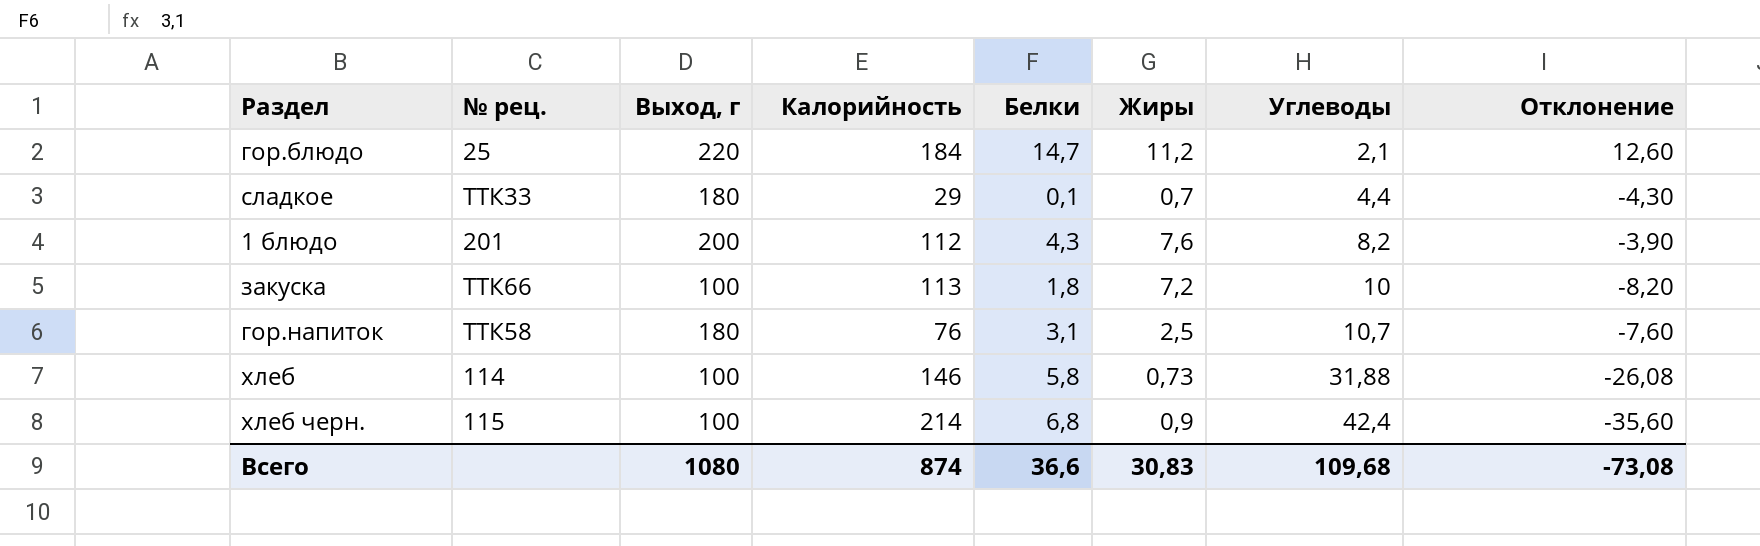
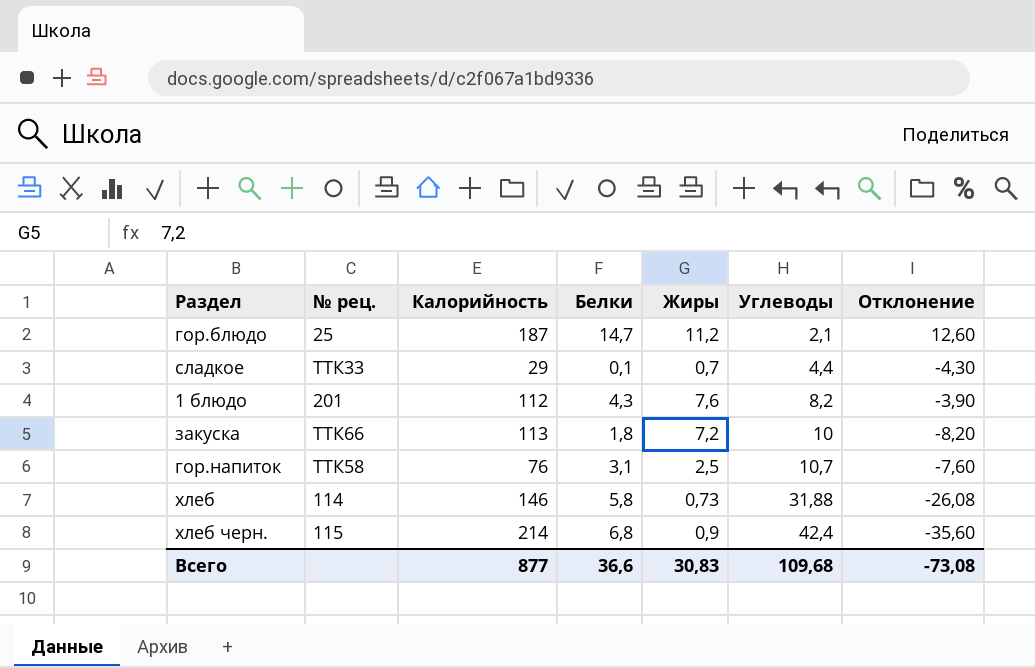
column Выход, г | position: 3 -> none
гор.блюдо | Калорийность: 184 -> 187
Всего | Калорийность: 874 -> 877

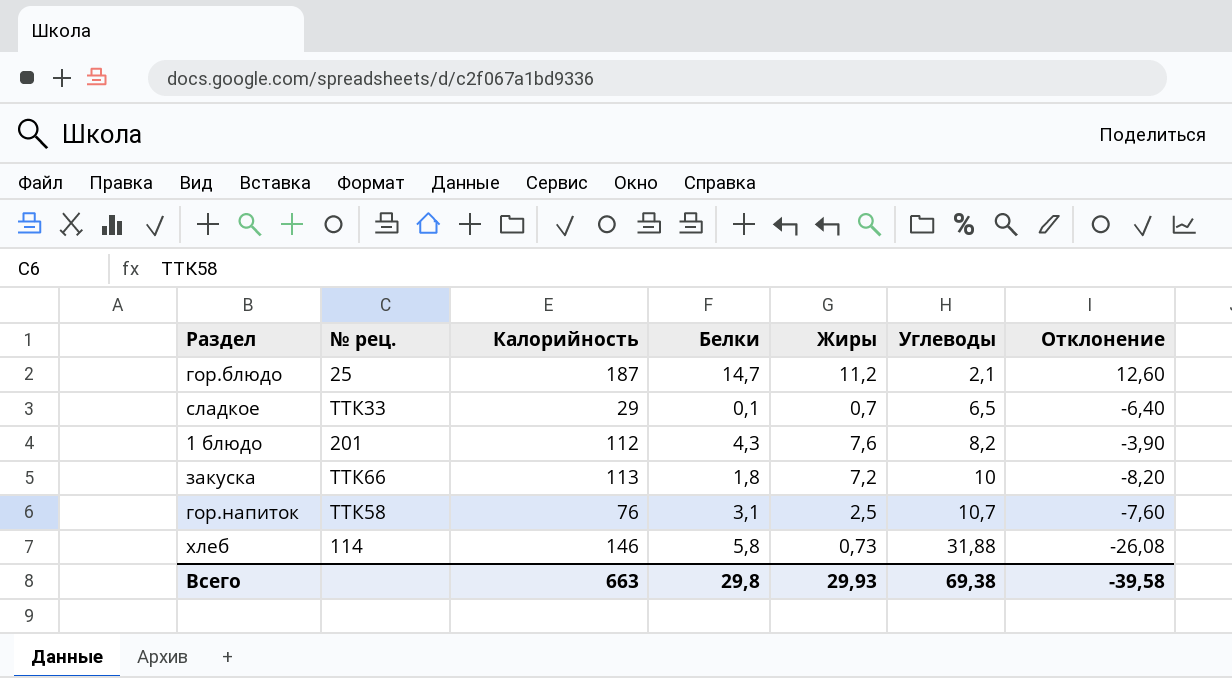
row хлеб черн.: 115 | 214 | 6,8 | 0,9 | 42,4 | -35,60 -> none
сладкое | Углеводы: 4,4 -> 6,5
сладкое | Отклонение: -4,30 -> -6,40
Всего | Калорийность: 877 -> 663
Всего | Белки: 36,6 -> 29,8
Всего | Жиры: 30,83 -> 29,93
Всего | Углеводы: 109,68 -> 69,38
Всего | Отклонение: -73,08 -> -39,58

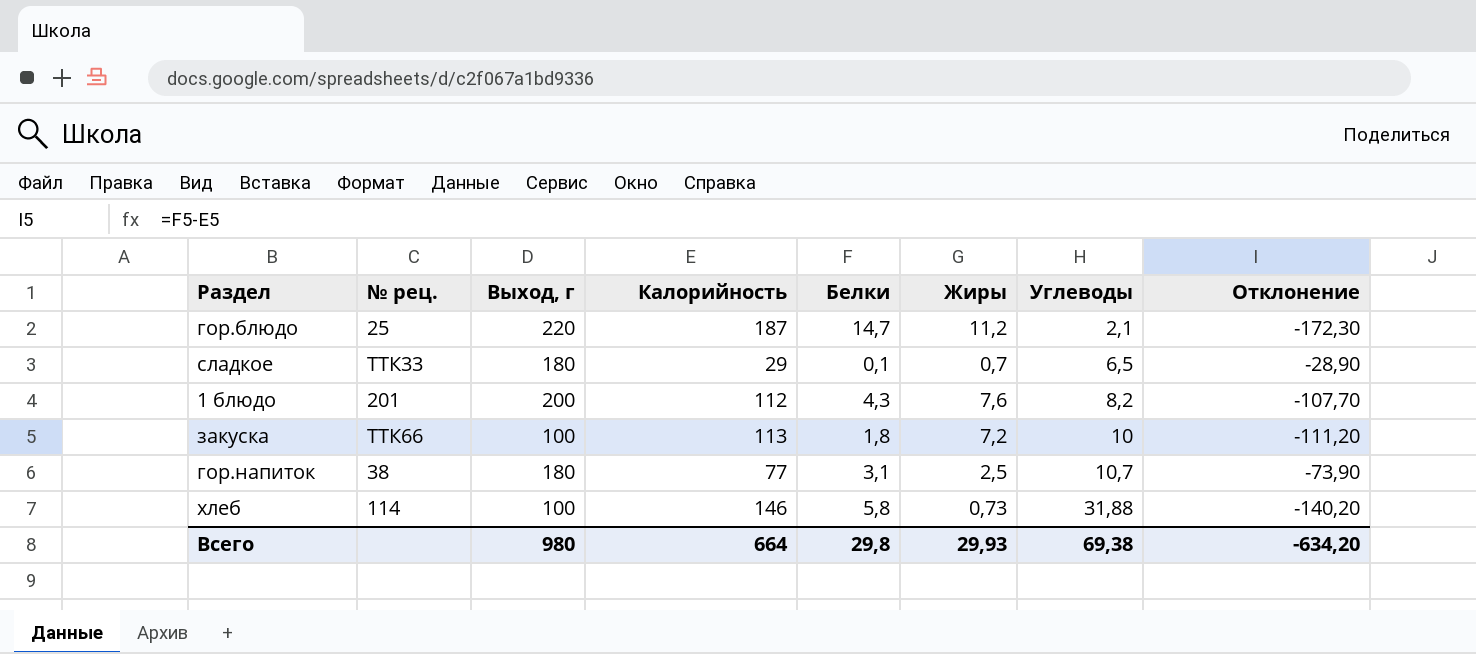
column Выход, г | position: none -> 3
column Отклонение | formula: [Белки] - [Углеводы] -> [Белки] - [Калорийность]
гор.напиток | № рец.: ТТК58 -> 38
гор.напиток | Калорийность: 76 -> 77
Всего | Калорийность: 663 -> 664
Всего | Отклонение: -39,58 -> -634,20

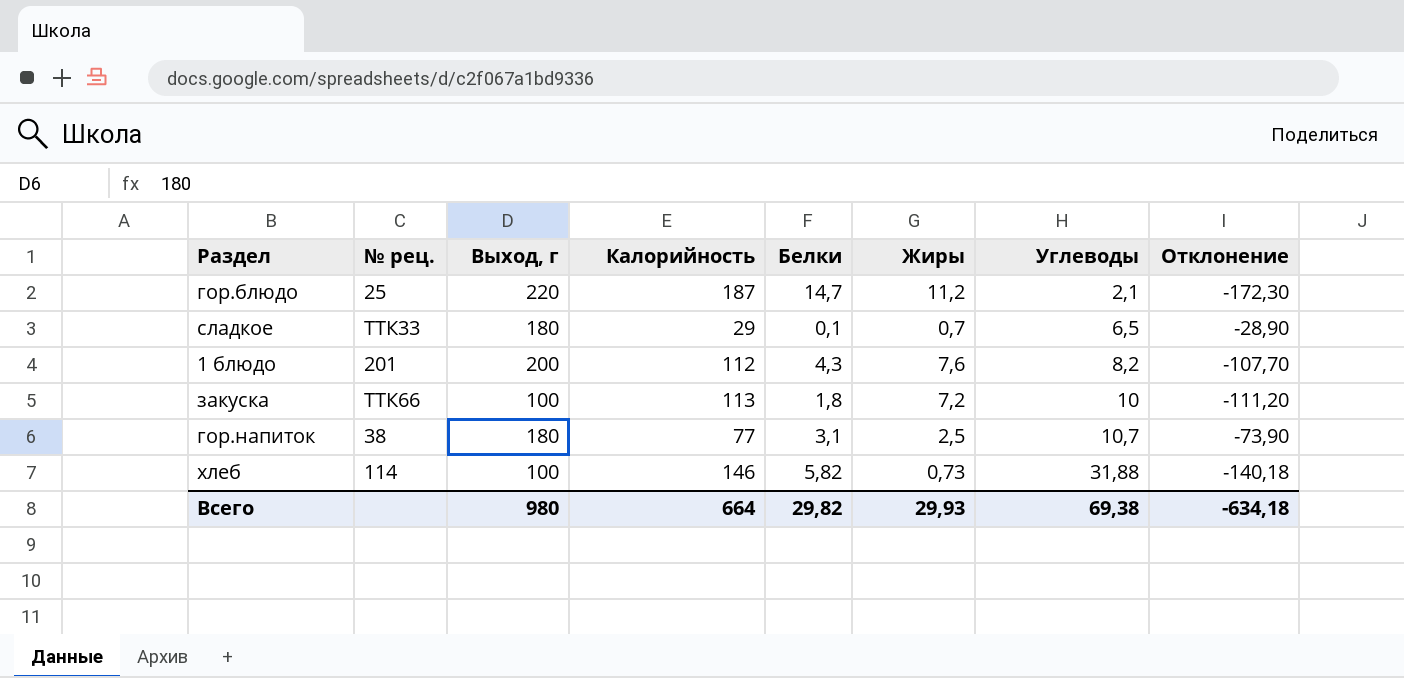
хлеб | Белки: 5,8 -> 5,82
хлеб | Отклонение: -140,20 -> -140,18
Всего | Белки: 29,8 -> 29,82
Всего | Отклонение: -634,20 -> -634,18

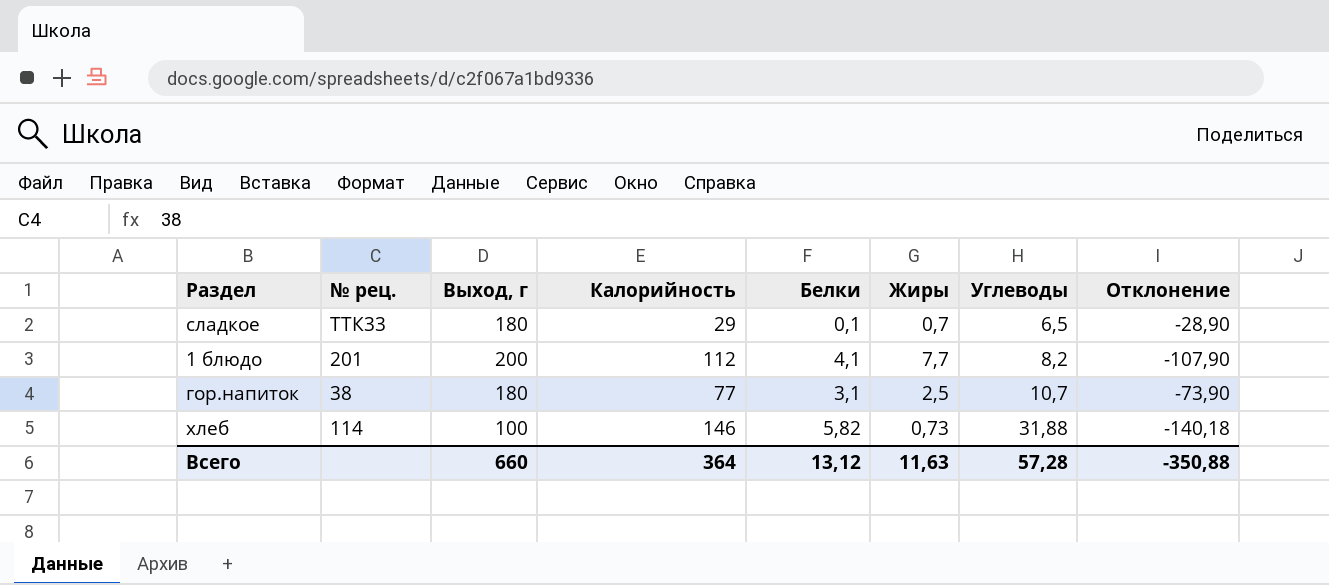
row гор.блюдо: 25 | 220 | 187 | 14,7 | 11,2 | 2,1 | -172,30 -> none
row закуска: ТТК66 | 100 | 113 | 1,8 | 7,2 | 10 | -111,20 -> none
1 блюдо | Белки: 4,3 -> 4,1
1 блюдо | Жиры: 7,6 -> 7,7
1 блюдо | Отклонение: -107,70 -> -107,90
Всего | Выход, г: 980 -> 660
Всего | Калорийность: 664 -> 364
Всего | Белки: 29,82 -> 13,12
Всего | Жиры: 29,93 -> 11,63
Всего | Углеводы: 69,38 -> 57,28
Всего | Отклонение: -634,18 -> -350,88

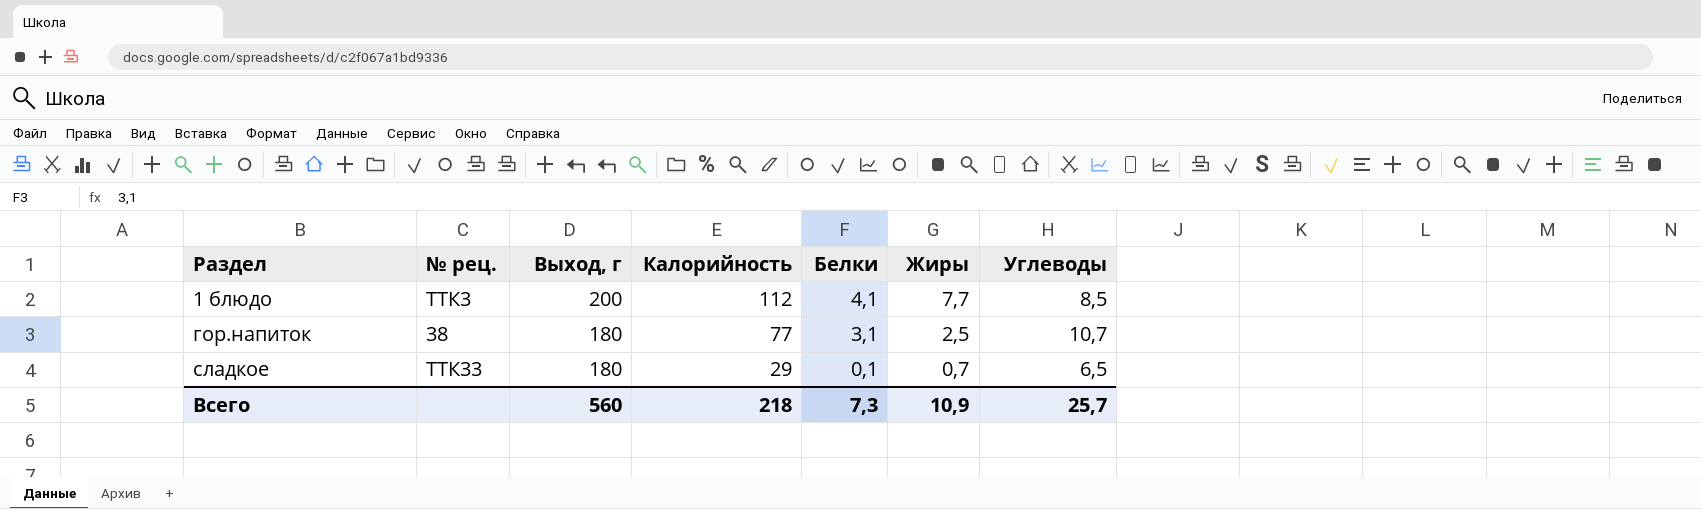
row order: Углеводы ascending -> Раздел ascending
column Отклонение | formula: [Белки] - [Калорийность] -> none
row хлеб: 114 | 100 | 146 | 5,82 | 0,73 | 31,88 | -140,18 -> none
1 блюдо | № рец.: 201 -> ТТК3
1 блюдо | Углеводы: 8,2 -> 8,5
Всего | Выход, г: 660 -> 560
Всего | Калорийность: 364 -> 218
Всего | Белки: 13,12 -> 7,3
Всего | Жиры: 11,63 -> 10,9
Всего | Углеводы: 57,28 -> 25,7

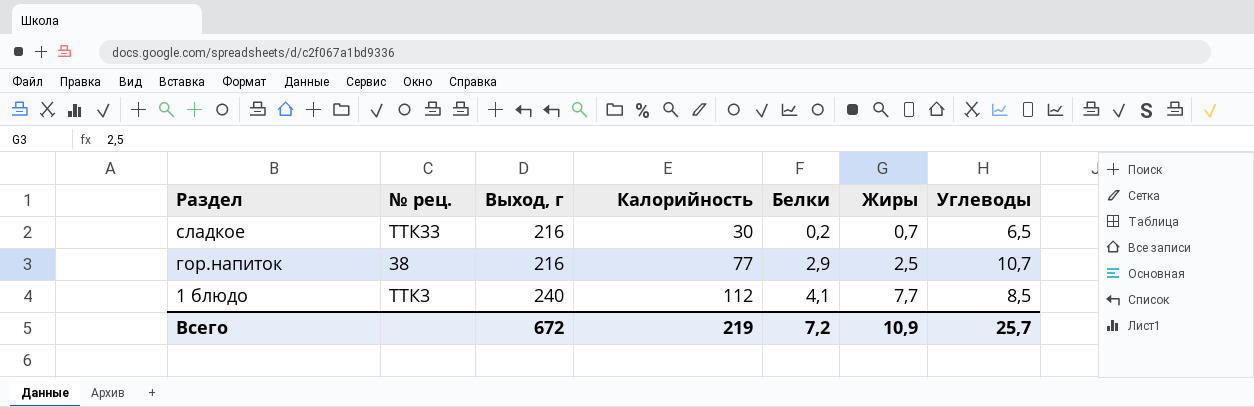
row order: Раздел ascending -> Раздел descending
сладкое | Выход, г: 180 -> 216
сладкое | Калорийность: 29 -> 30
сладкое | Белки: 0,1 -> 0,2
гор.напиток | Выход, г: 180 -> 216
гор.напиток | Белки: 3,1 -> 2,9
1 блюдо | Выход, г: 200 -> 240
Всего | Выход, г: 560 -> 672
Всего | Калорийность: 218 -> 219
Всего | Белки: 7,3 -> 7,2

